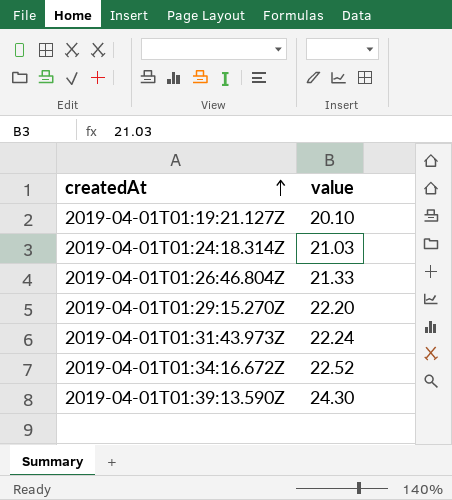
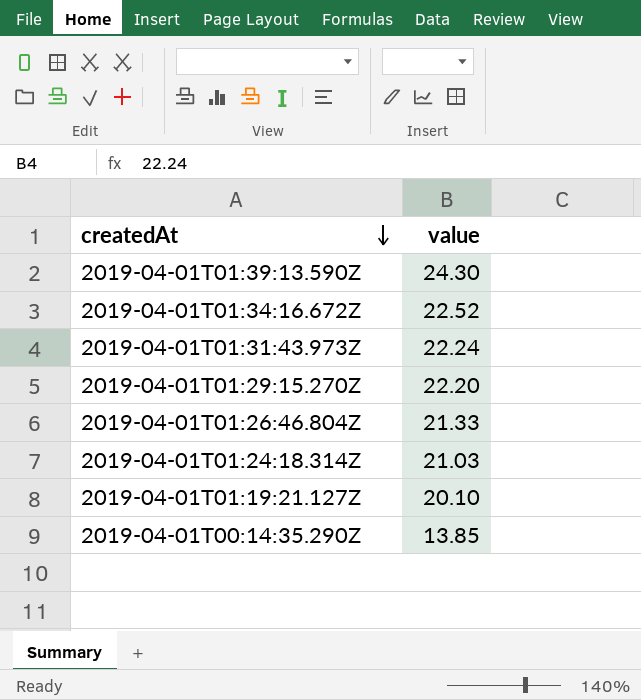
row order: createdAt ascending -> createdAt descending
row 2019-04-01T00:14:35.290Z: none -> 13.85

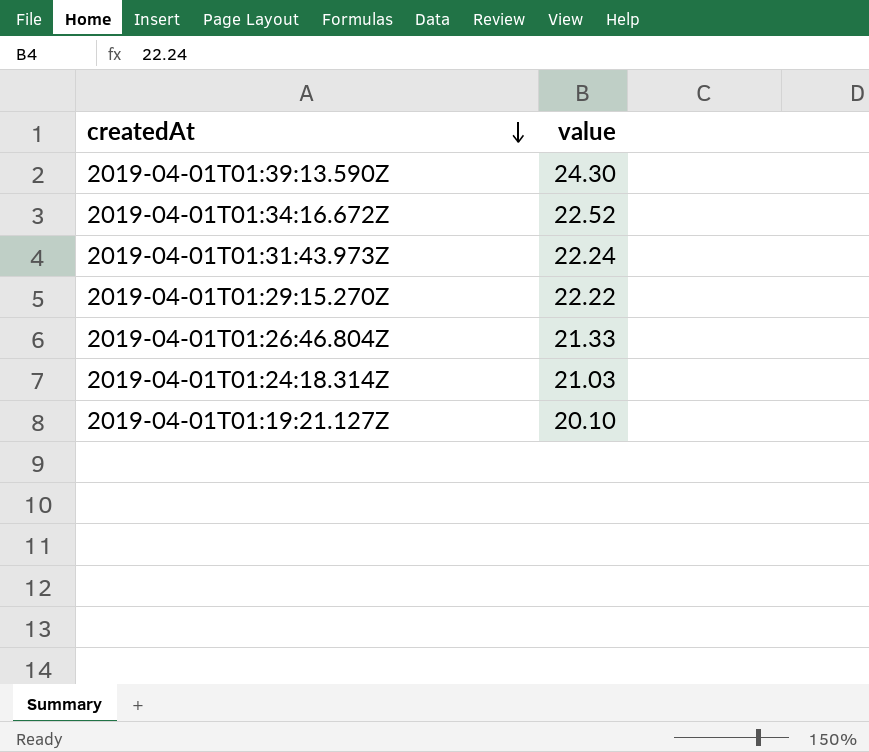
row 2019-04-01T00:14:35.290Z: 13.85 -> none
2019-04-01T01:29:15.270Z | value: 22.20 -> 22.22

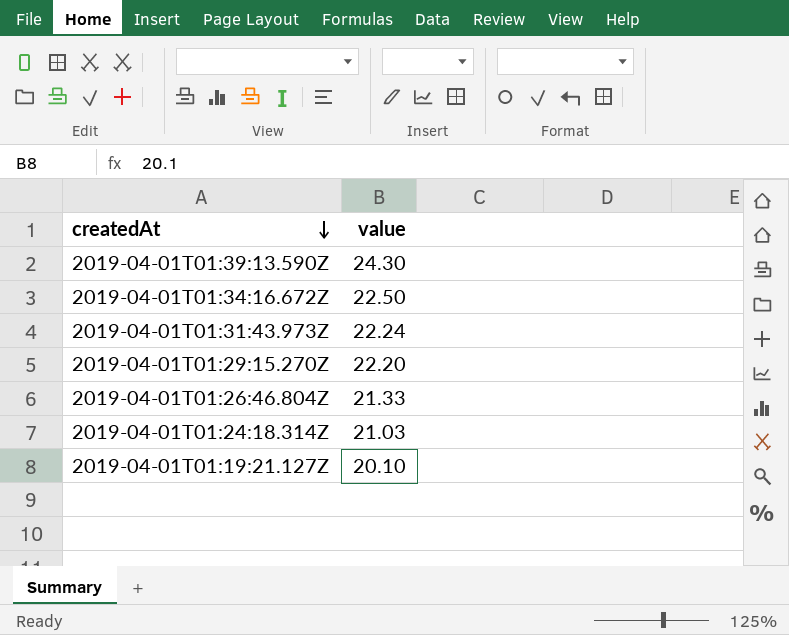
2019-04-01T01:34:16.672Z | value: 22.52 -> 22.50
2019-04-01T01:29:15.270Z | value: 22.22 -> 22.20

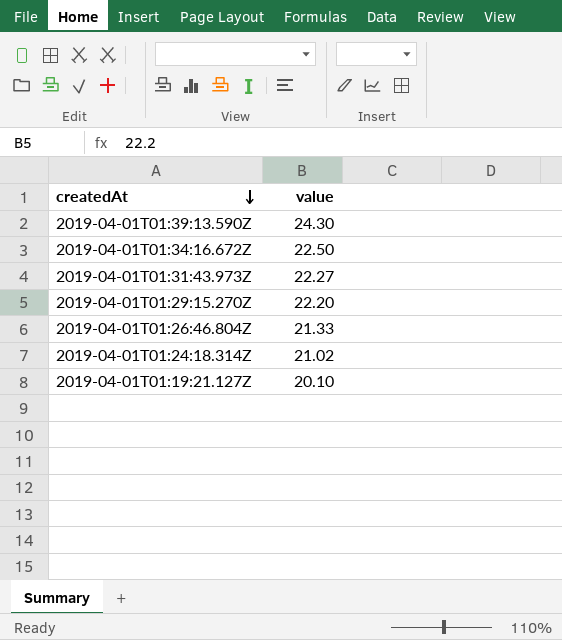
2019-04-01T01:31:43.973Z | value: 22.24 -> 22.27
2019-04-01T01:24:18.314Z | value: 21.03 -> 21.02

